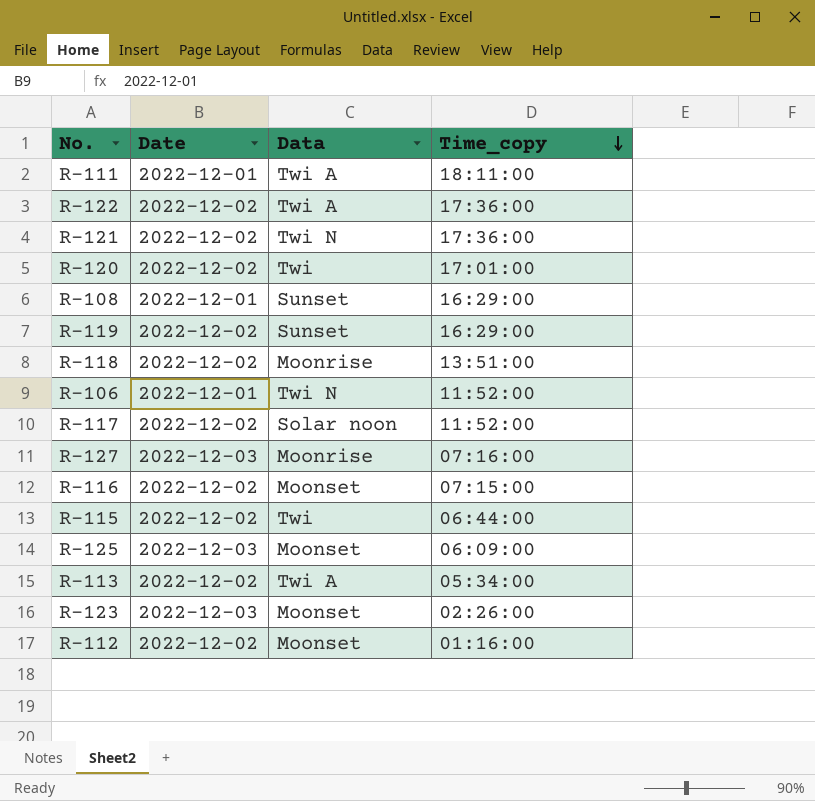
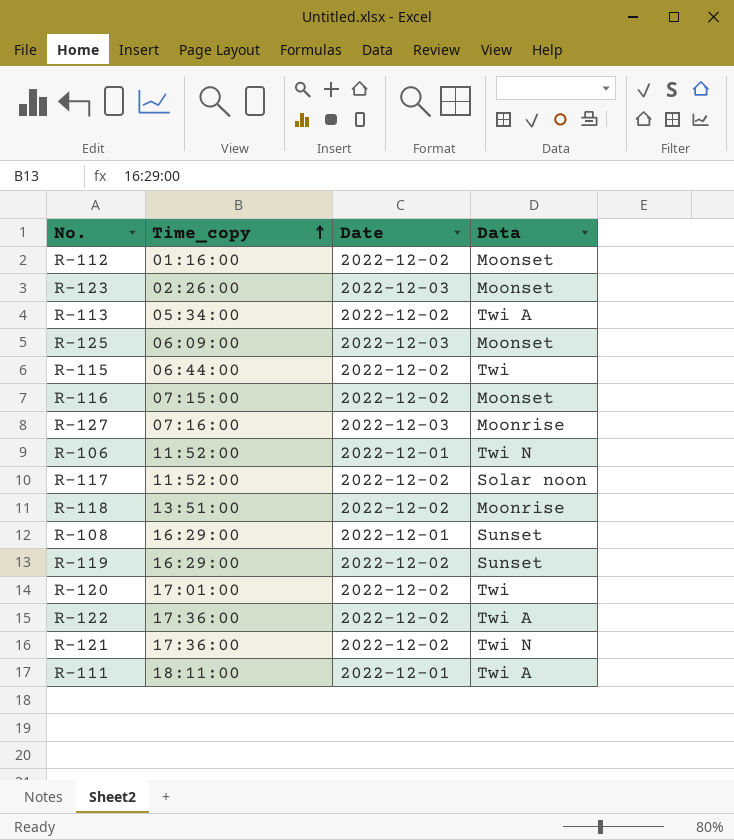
row order: Time_copy descending -> Time_copy ascending
column Time_copy | position: 4 -> 2

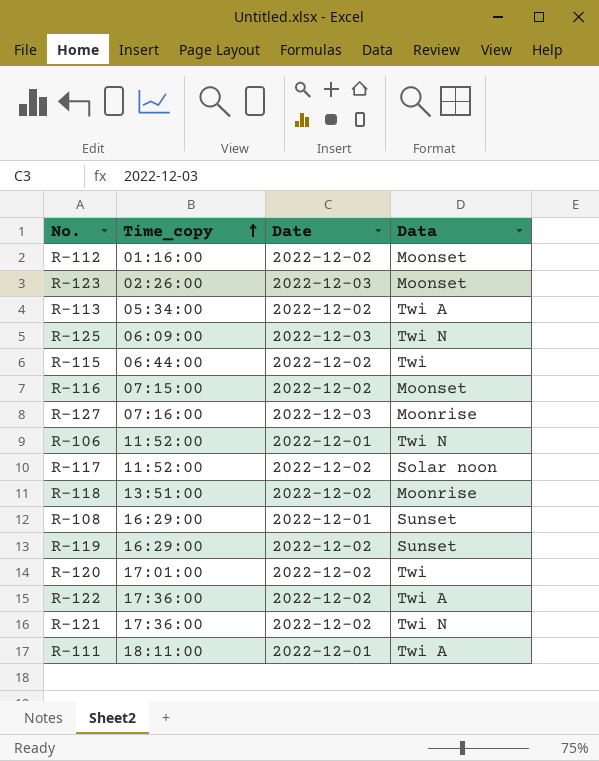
R-125 | Data: Moonset -> Twi N

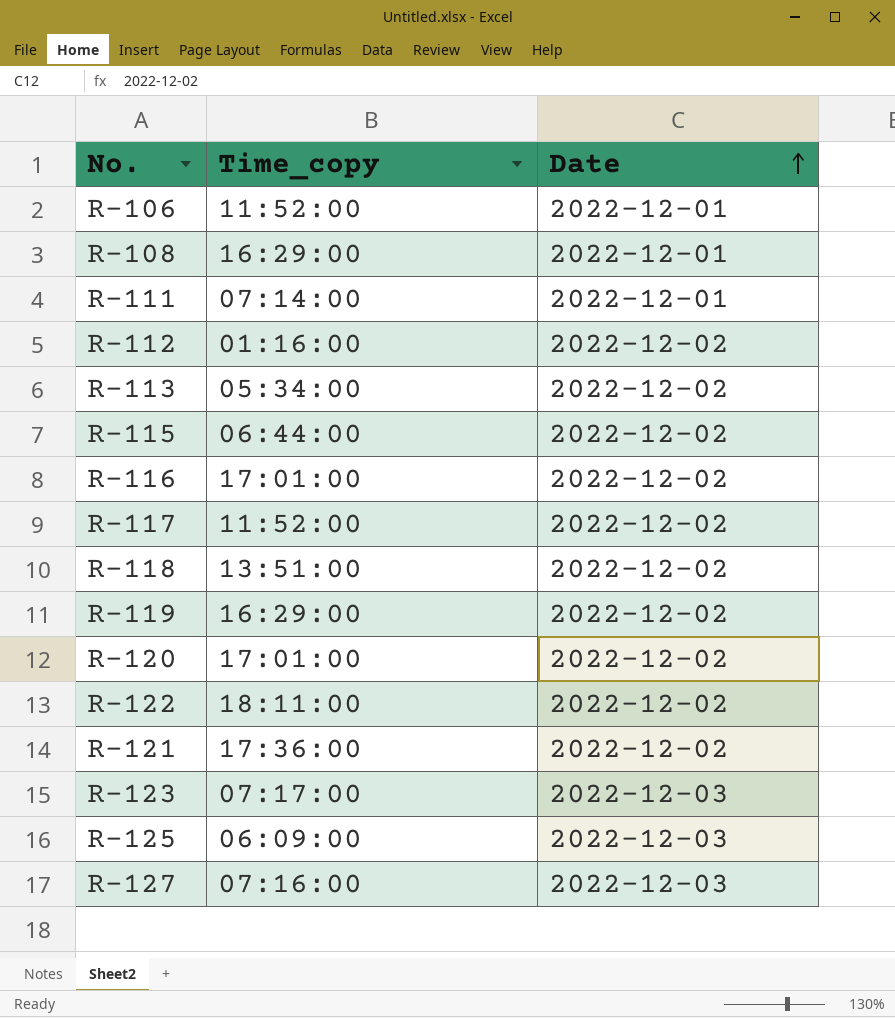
row order: Time_copy ascending -> Date ascending
column Data | position: 4 -> none
R-111 | Time_copy: 18:11:00 -> 07:14:00
R-116 | Time_copy: 07:15:00 -> 17:01:00
R-122 | Time_copy: 17:36:00 -> 18:11:00
R-123 | Time_copy: 02:26:00 -> 07:17:00

